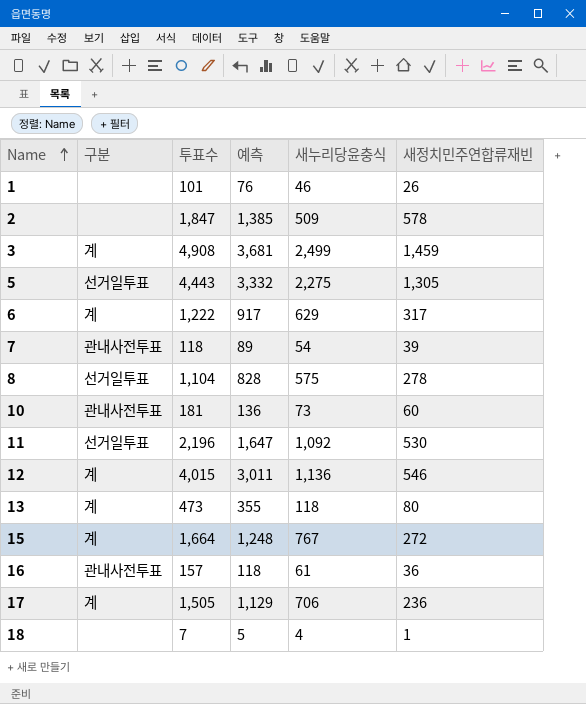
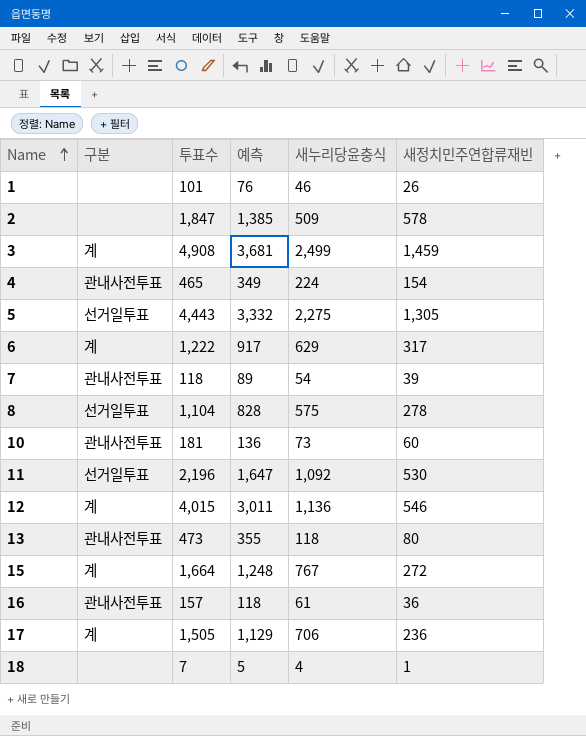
row 4: none -> 관내사전투표 | 465 | 349 | 224 | 154
13 | 구분: 계 -> 관내사전투표

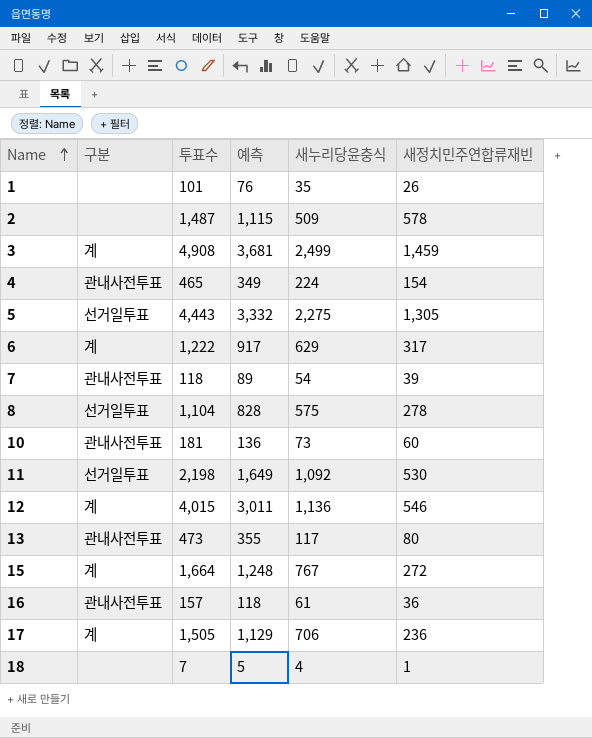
1 | 새누리당윤충식: 46 -> 35
2 | 투표수: 1,847 -> 1,487
2 | 예측: 1,385 -> 1,115
11 | 투표수: 2,196 -> 2,198
11 | 예측: 1,647 -> 1,649
13 | 새누리당윤충식: 118 -> 117

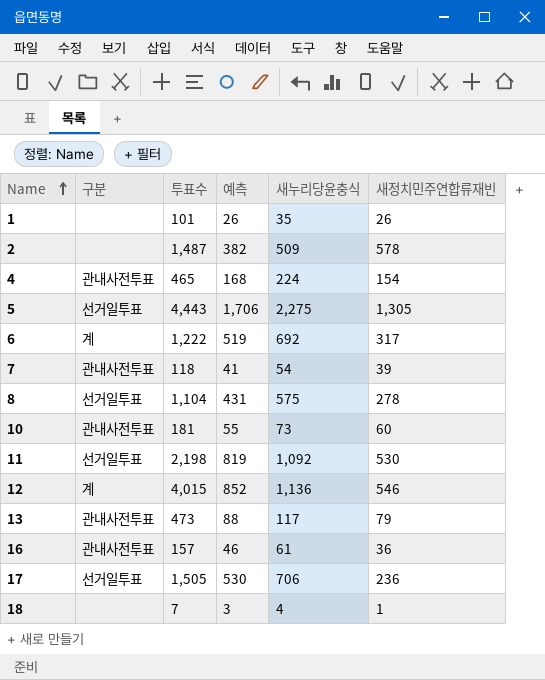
column 예측 | formula: [투표수] * 0.75 -> [새누리당윤충식] * 0.75
row 3: 계 | 4,908 | 3,681 | 2,499 | 1,459 -> none
row 15: 계 | 1,664 | 1,248 | 767 | 272 -> none
6 | 새누리당윤충식: 629 -> 692
13 | 새정치민주연합류재빈: 80 -> 79
17 | 구분: 계 -> 선거일투표

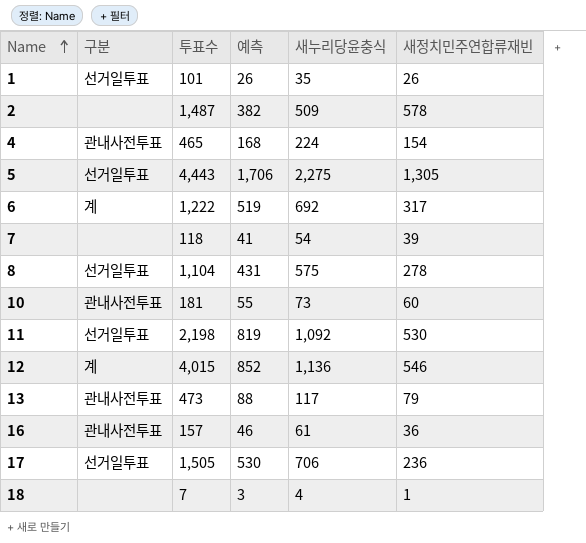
1 | 구분: none -> 선거일투표
7 | 구분: 관내사전투표 -> none

